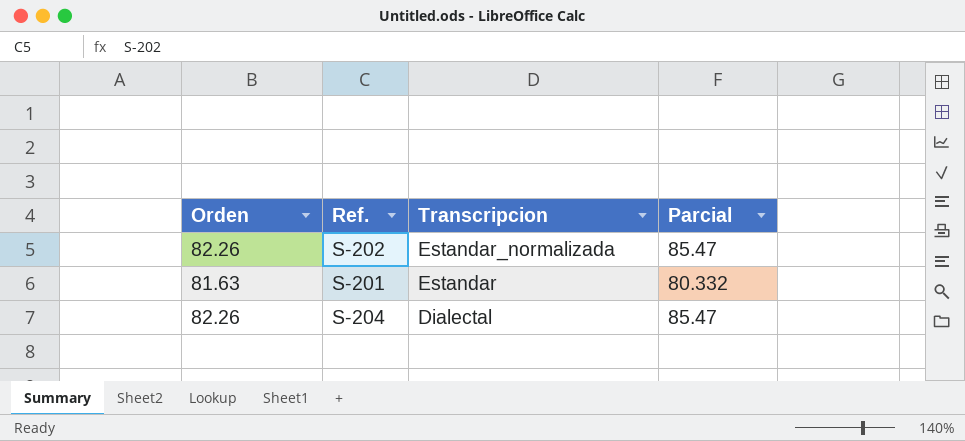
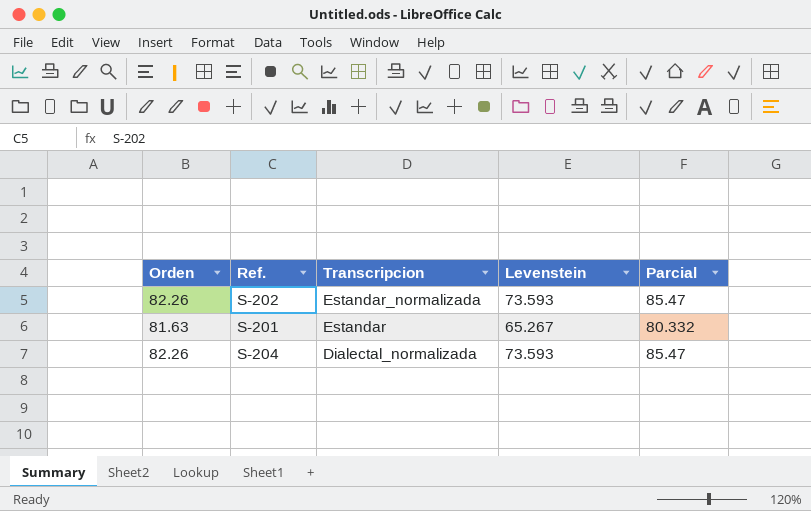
column Levenstein | position: none -> 4
S-204 | Transcripcion: Dialectal -> Dialectal_normalizada

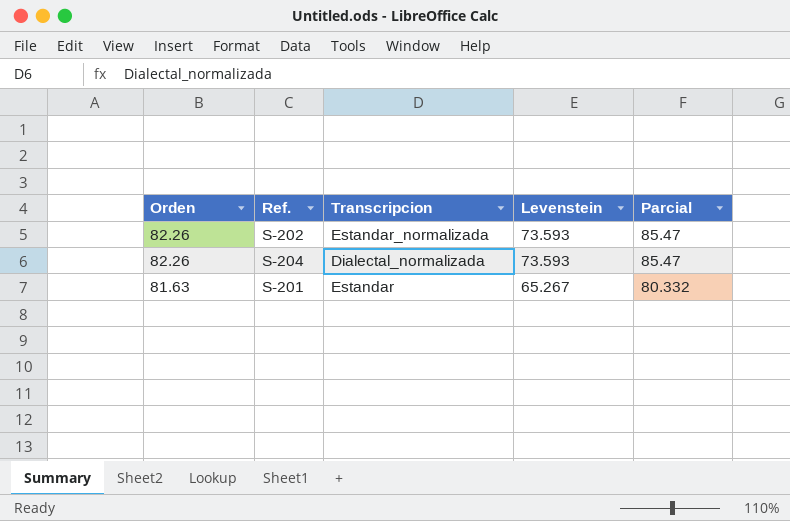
row order: Transcripcion descending -> Orden descending

